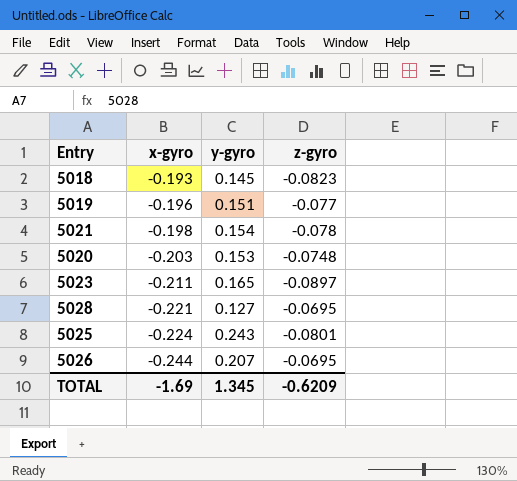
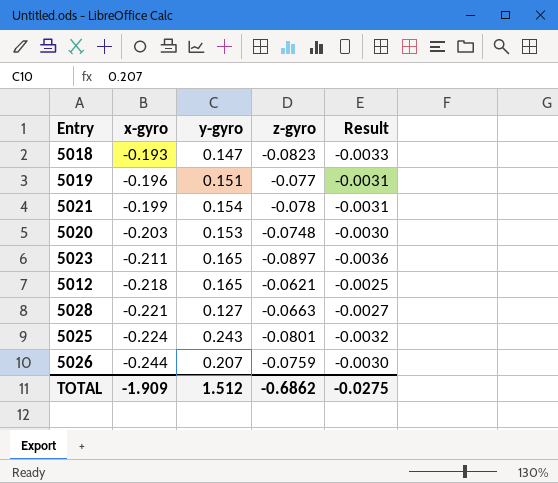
column Result | formula: none -> [z-gyro] * 0.04
5018 | y-gyro: 0.145 -> 0.147
5021 | x-gyro: -0.198 -> -0.199
row 5012: none -> -0.218 | 0.165 | -0.0621 | -0.0025
5028 | z-gyro: -0.0695 -> -0.0663
5026 | z-gyro: -0.0695 -> -0.0759
TOTAL | x-gyro: -1.69 -> -1.909
TOTAL | y-gyro: 1.345 -> 1.512
TOTAL | z-gyro: -0.6209 -> -0.6862

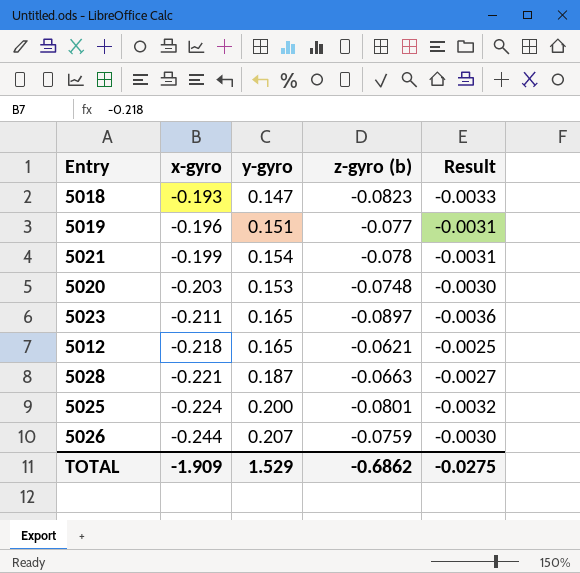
column name: z-gyro -> z-gyro (b)
5028 | y-gyro: 0.127 -> 0.187
5025 | y-gyro: 0.243 -> 0.200
TOTAL | y-gyro: 1.512 -> 1.529

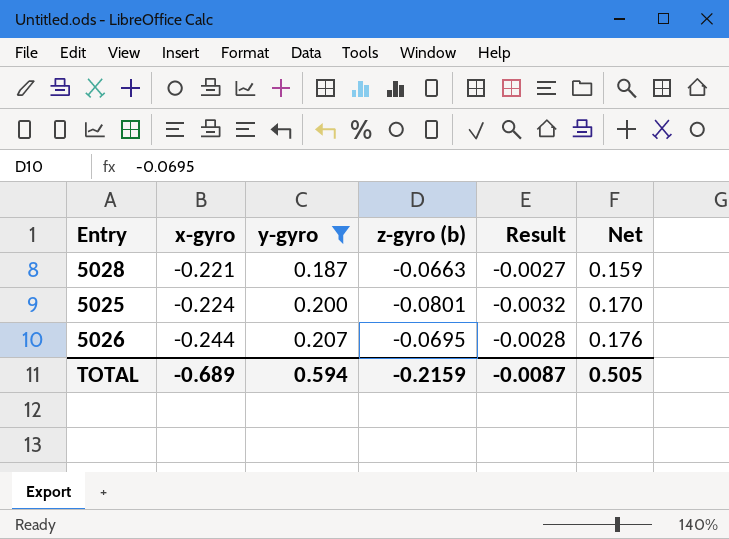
filter: none -> y-gyro >= 0.187
column Net | formula: none -> [y-gyro] * 0.85
5026 | z-gyro (b): -0.0759 -> -0.0695
5026 | Result: -0.0030 -> -0.0028
TOTAL | x-gyro: -1.909 -> -0.689
TOTAL | y-gyro: 1.529 -> 0.594
TOTAL | z-gyro (b): -0.6862 -> -0.2159
TOTAL | Result: -0.0275 -> -0.0087

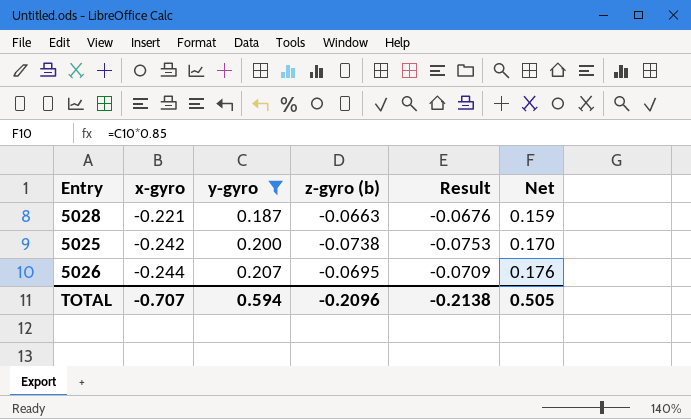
column Result | formula: [z-gyro (b)] * 0.04 -> [z-gyro (b)] * 1.02
5025 | x-gyro: -0.224 -> -0.242
5025 | z-gyro (b): -0.0801 -> -0.0738
TOTAL | x-gyro: -0.689 -> -0.707
TOTAL | z-gyro (b): -0.2159 -> -0.2096
TOTAL | Result: -0.0087 -> -0.2138

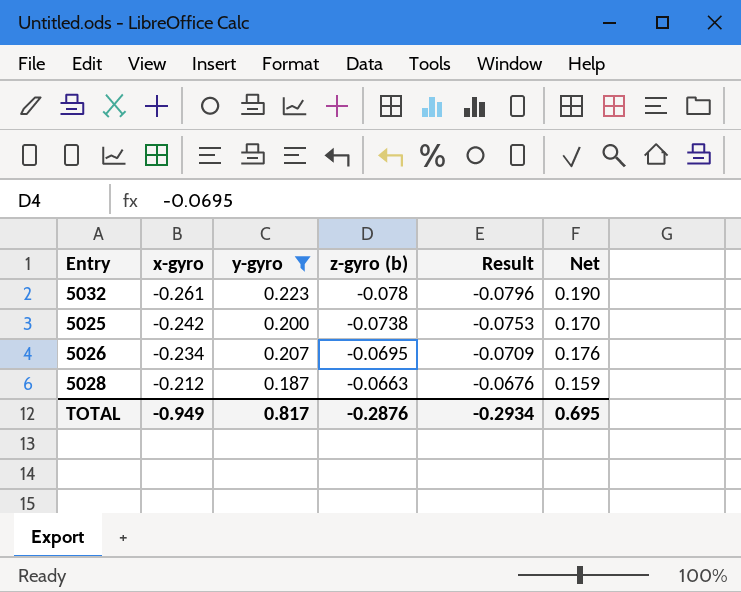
row order: x-gyro descending -> x-gyro ascending
row 5032: none -> -0.261 | 0.223 | -0.078 | -0.0796 | 0.190
5026 | x-gyro: -0.244 -> -0.234
5028 | x-gyro: -0.221 -> -0.212
TOTAL | x-gyro: -0.707 -> -0.949
TOTAL | y-gyro: 0.594 -> 0.817
TOTAL | z-gyro (b): -0.2096 -> -0.2876
TOTAL | Result: -0.2138 -> -0.2934
TOTAL | Net: 0.505 -> 0.695

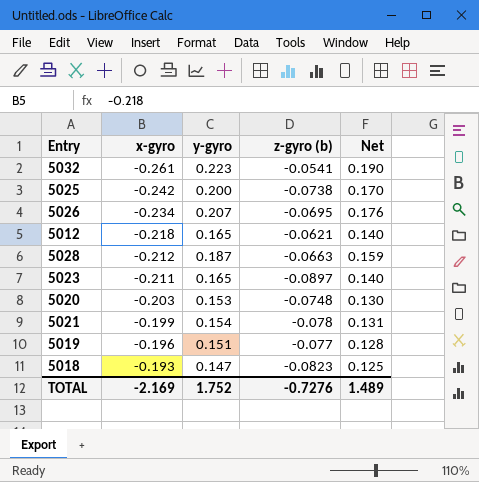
filter: y-gyro >= 0.187 -> none
column Result | formula: [z-gyro (b)] * 1.02 -> none
5032 | z-gyro (b): -0.078 -> -0.0541
TOTAL | x-gyro: -0.949 -> -2.169
TOTAL | y-gyro: 0.817 -> 1.752
TOTAL | z-gyro (b): -0.2876 -> -0.7276
TOTAL | Net: 0.695 -> 1.489

